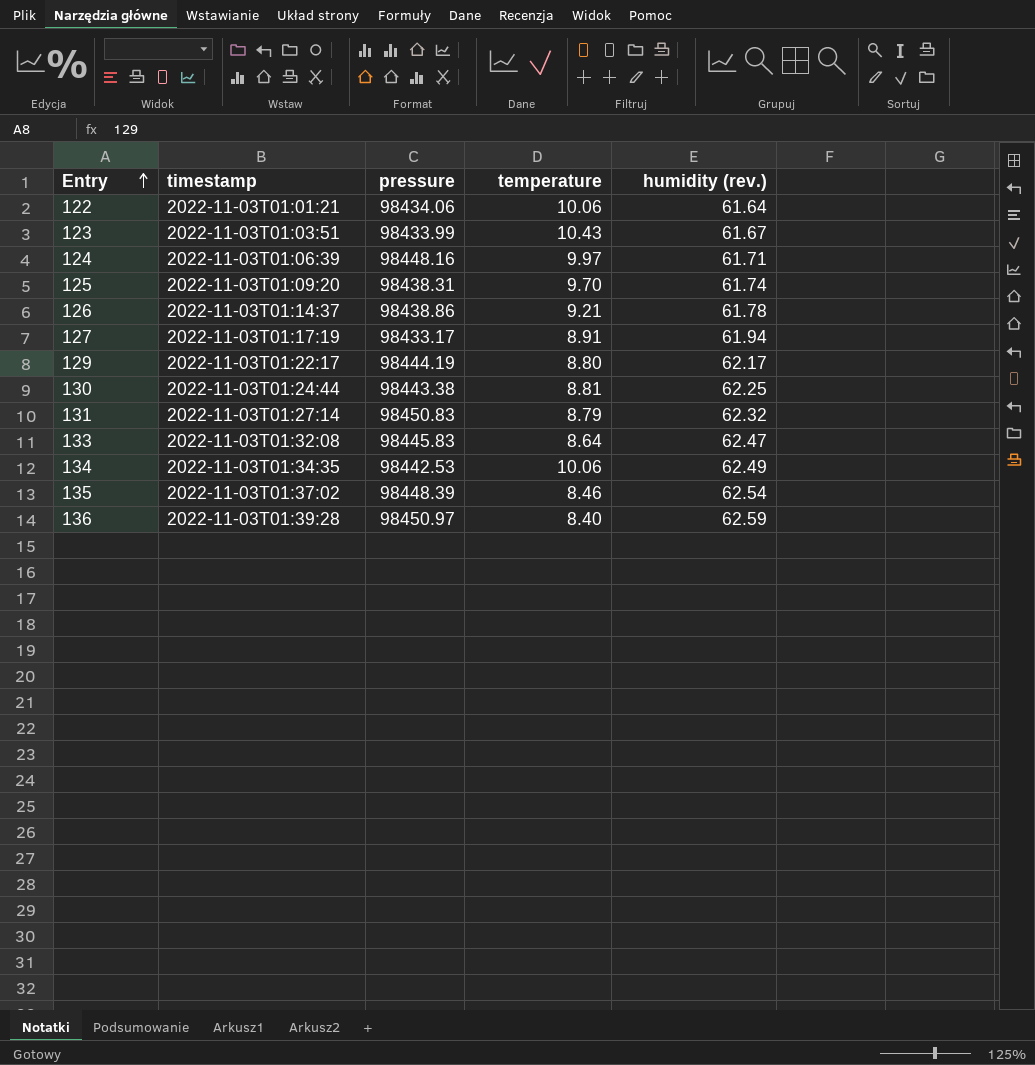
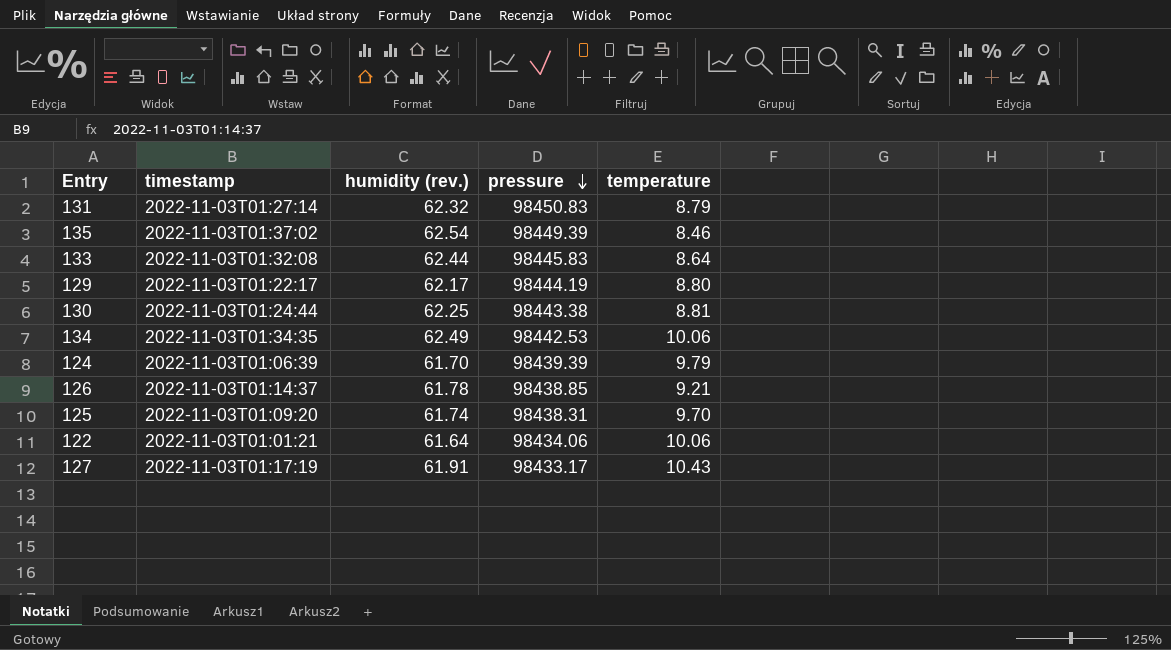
row order: Entry ascending -> pressure descending
column humidity (rev.) | position: 5 -> 3
row 123: 2022-11-03T01:03:51 | 98433.99 | 10.43 | 61.67 -> none
row 136: 2022-11-03T01:39:28 | 98450.97 | 8.40 | 62.59 -> none
135 | pressure: 98448.39 -> 98449.39
133 | humidity (rev.): 62.47 -> 62.44
124 | humidity (rev.): 61.71 -> 61.70
124 | pressure: 98448.16 -> 98439.39
124 | temperature: 9.97 -> 9.79
126 | pressure: 98438.86 -> 98438.85
127 | humidity (rev.): 61.94 -> 61.91
127 | temperature: 8.91 -> 10.43

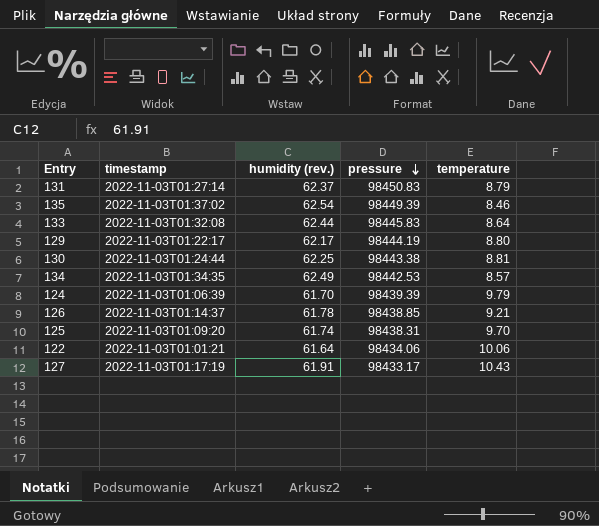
131 | humidity (rev.): 62.32 -> 62.37
134 | temperature: 10.06 -> 8.57

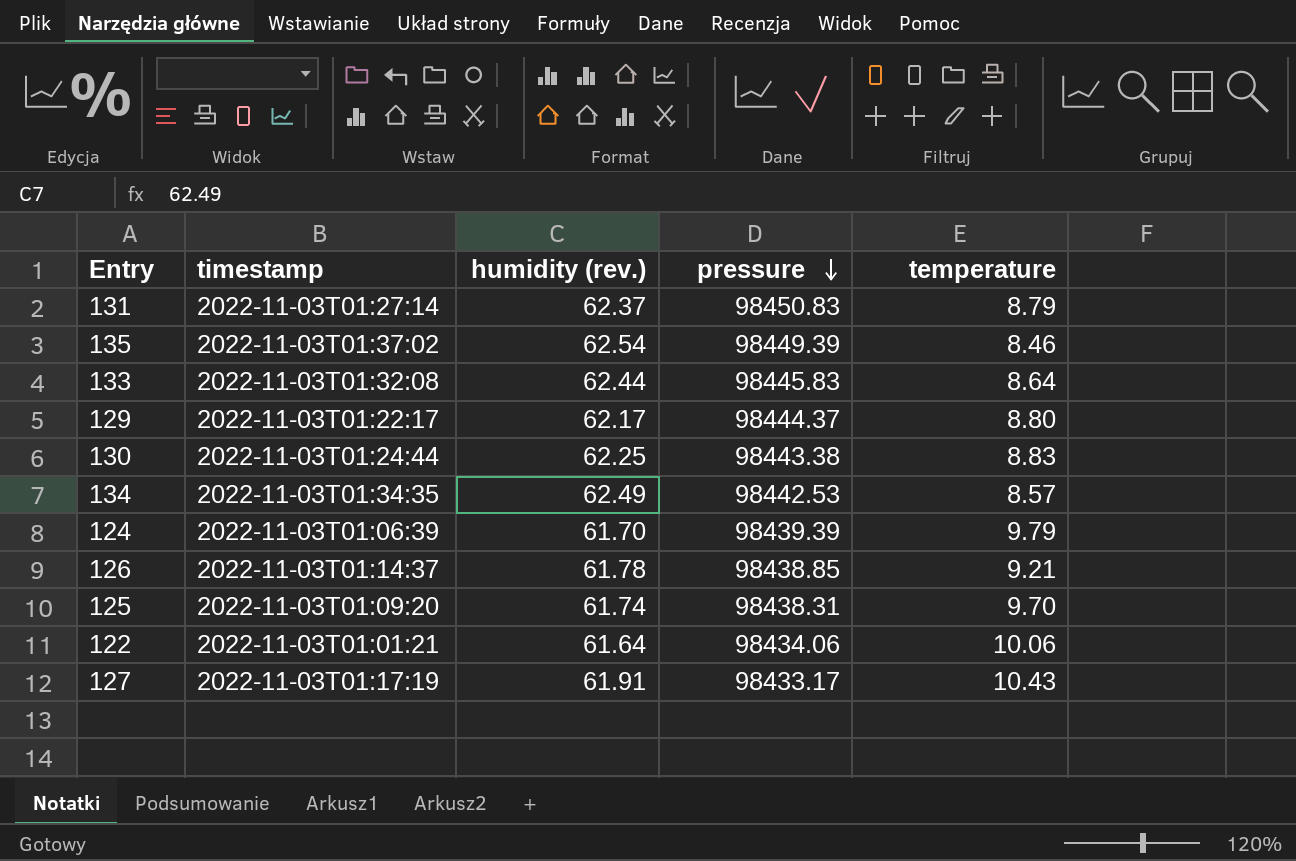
129 | pressure: 98444.19 -> 98444.37
130 | temperature: 8.81 -> 8.83

